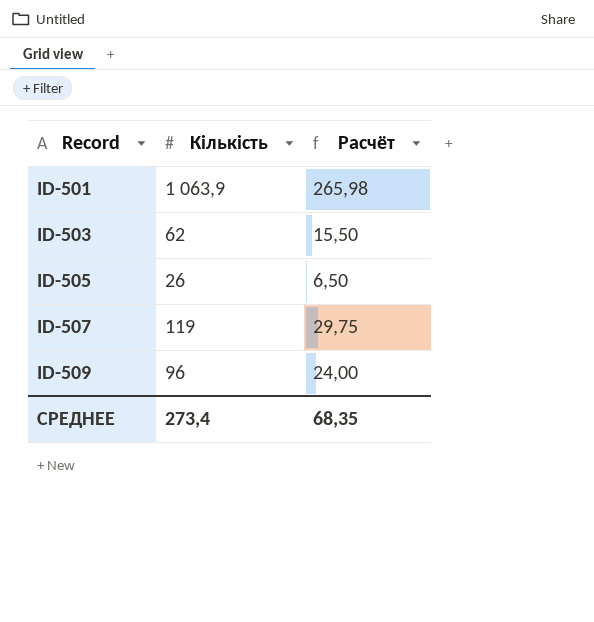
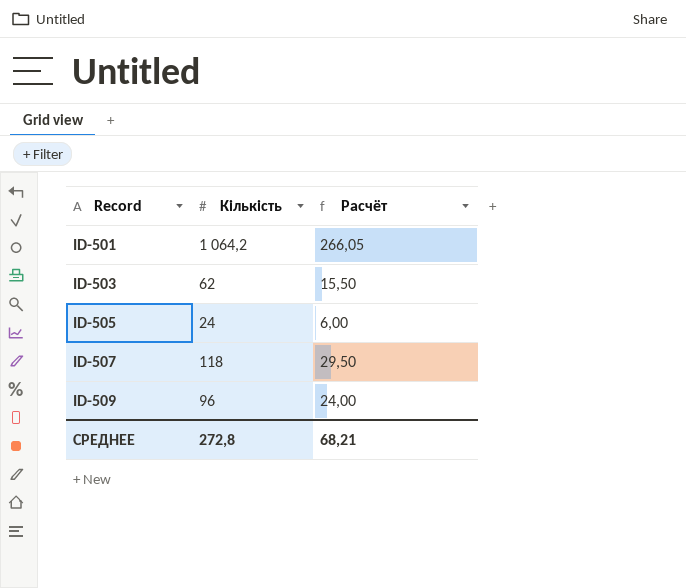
ID-501 | Кількість: 1 063,9 -> 1 064,2
ID-501 | Расчёт: 265,98 -> 266,05
ID-505 | Кількість: 26 -> 24
ID-505 | Расчёт: 6,50 -> 6,00
ID-507 | Кількість: 119 -> 118
ID-507 | Расчёт: 29,75 -> 29,50
СРЕДНЕЕ | Кількість: 273,4 -> 272,8
СРЕДНЕЕ | Расчёт: 68,35 -> 68,21

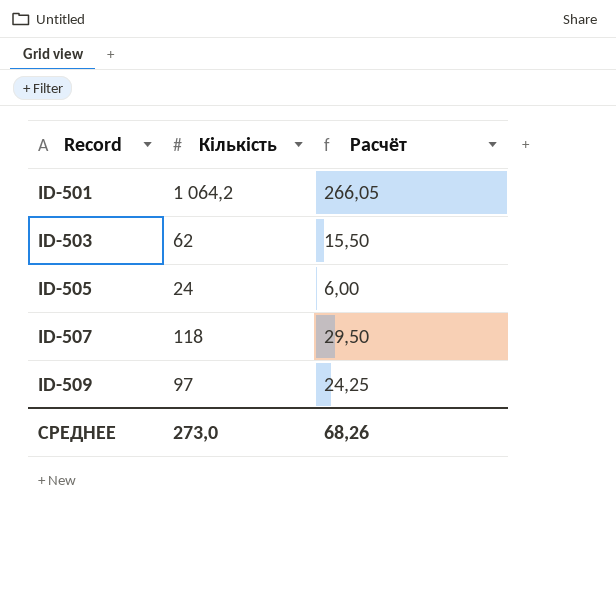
ID-509 | Кількість: 96 -> 97
ID-509 | Расчёт: 24,00 -> 24,25
СРЕДНЕЕ | Кількість: 272,8 -> 273,0
СРЕДНЕЕ | Расчёт: 68,21 -> 68,26

